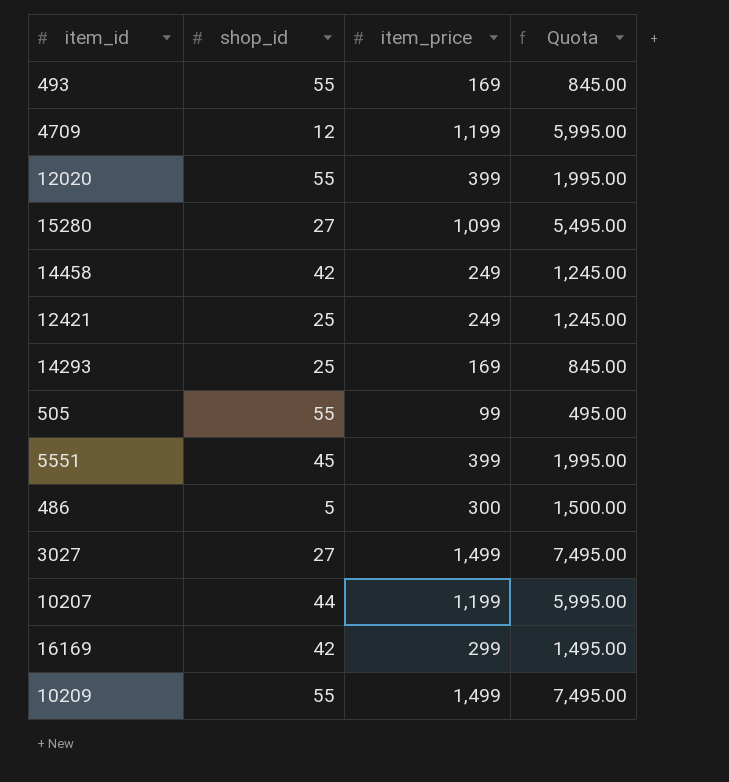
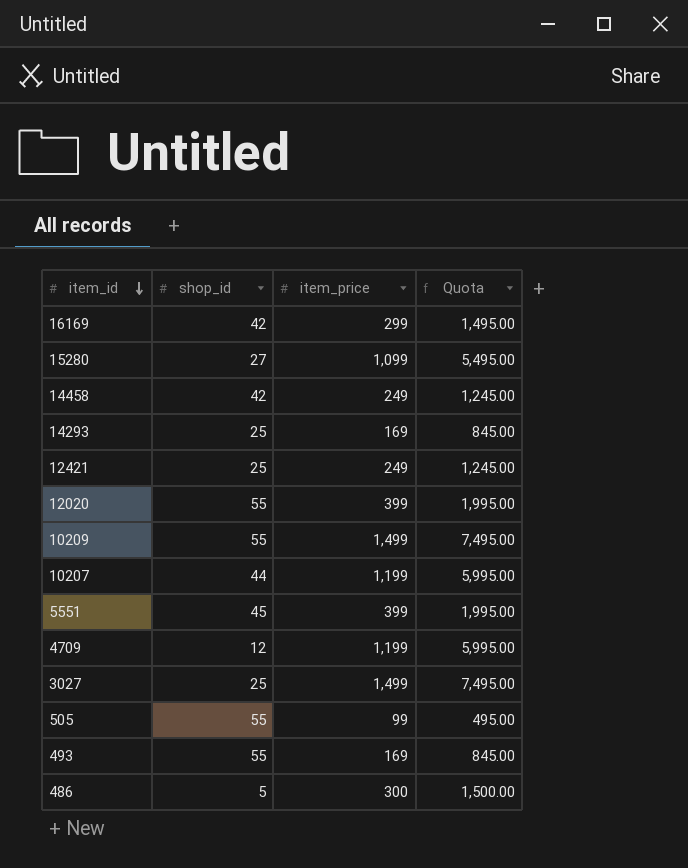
row order: none -> item_id descending
3027 | shop_id: 27 -> 25

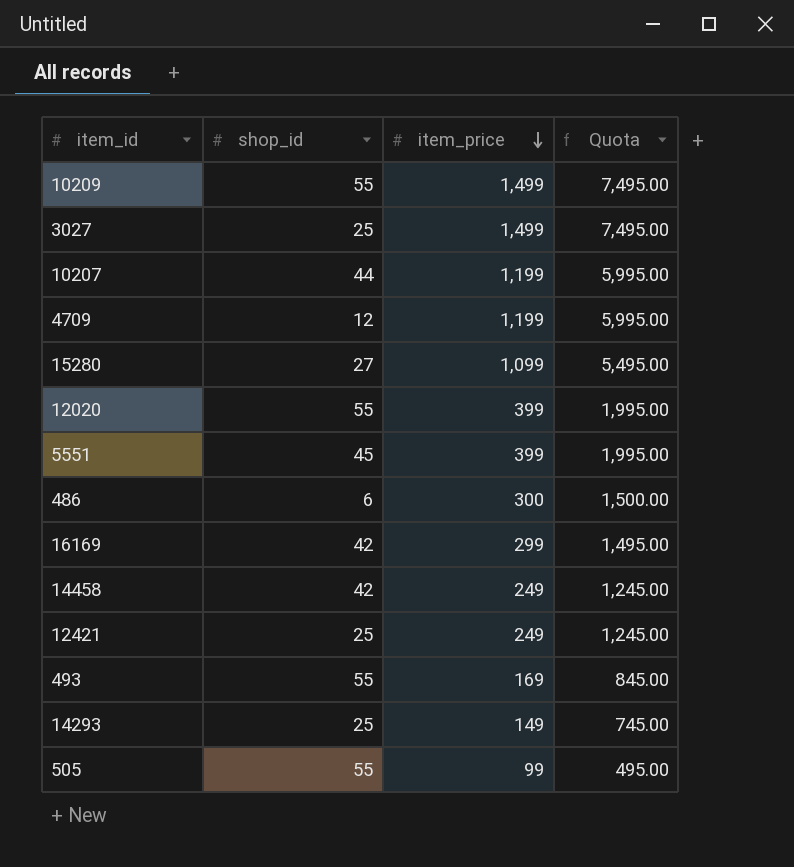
row order: item_id descending -> item_price descending
486 | shop_id: 5 -> 6
14293 | item_price: 169 -> 149
14293 | Quota: 845.00 -> 745.00

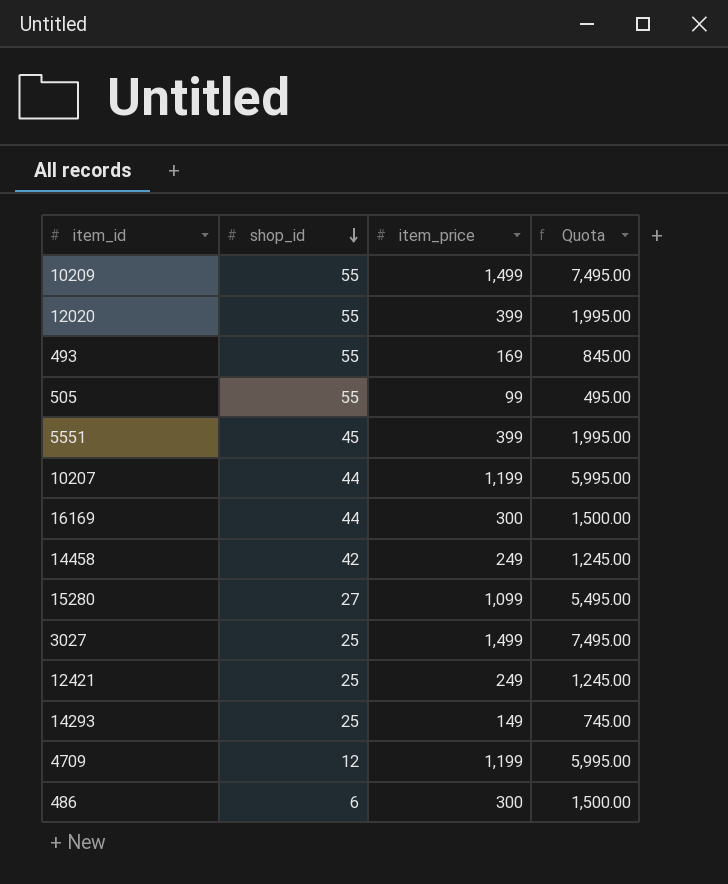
row order: item_price descending -> shop_id descending
16169 | shop_id: 42 -> 44
16169 | item_price: 299 -> 300
16169 | Quota: 1,495.00 -> 1,500.00

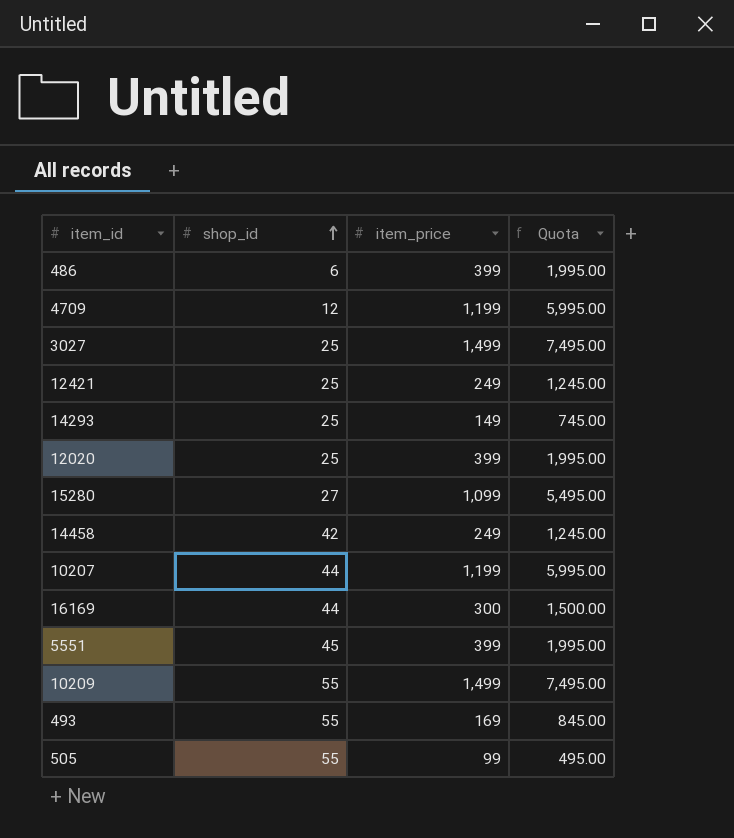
row order: shop_id descending -> shop_id ascending
486 | item_price: 300 -> 399
486 | Quota: 1,500.00 -> 1,995.00
12020 | shop_id: 55 -> 25

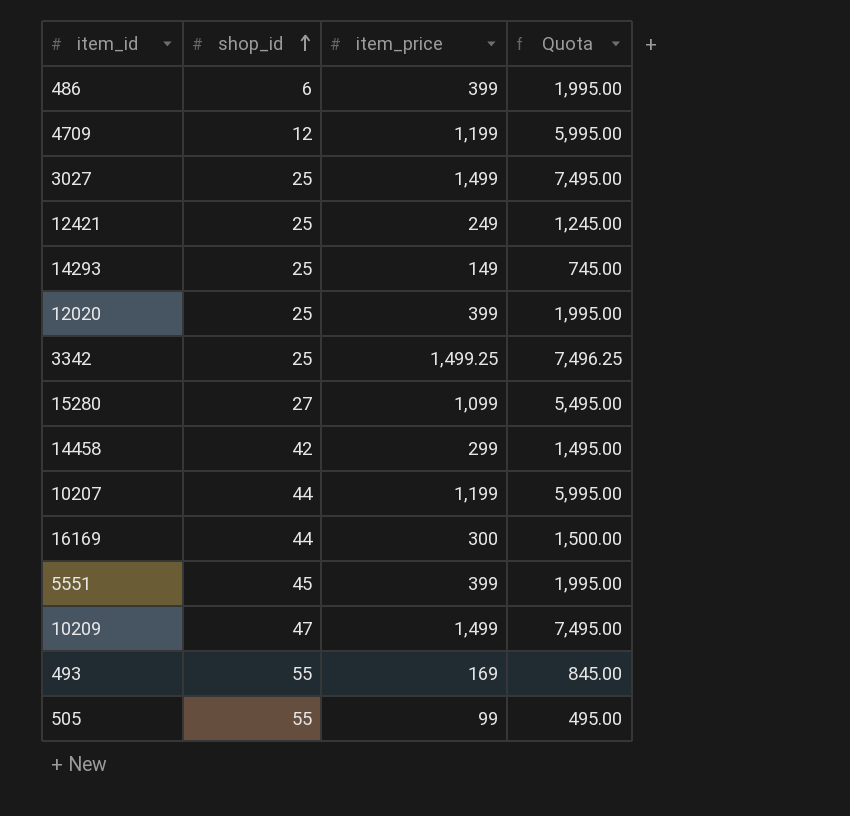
row 3342: none -> 25 | 1,499.25 | 7,496.25
14458 | item_price: 249 -> 299
14458 | Quota: 1,245.00 -> 1,495.00
10209 | shop_id: 55 -> 47

